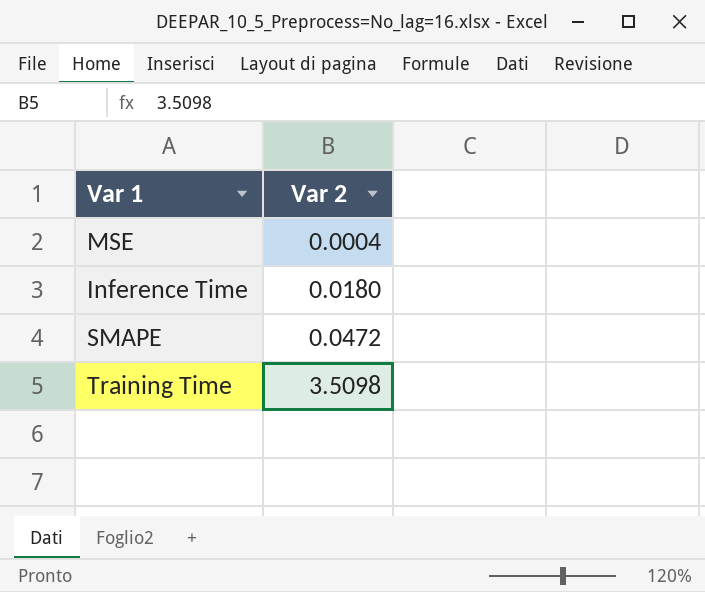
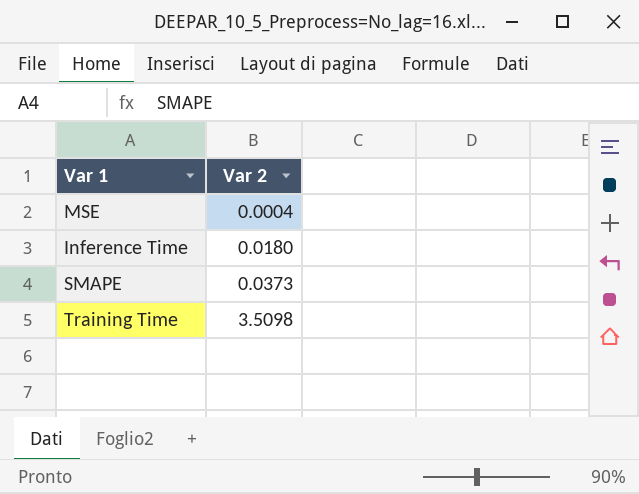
SMAPE | Var 2: 0.0472 -> 0.0373

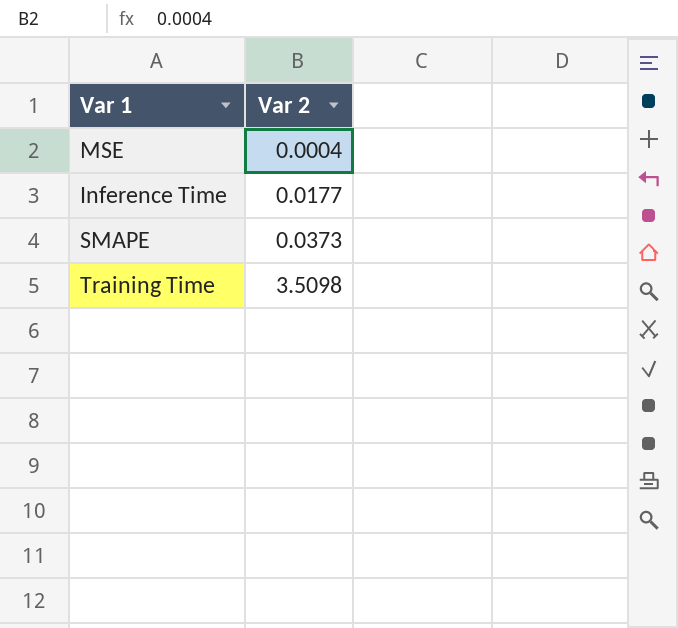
Inference Time | Var 2: 0.0180 -> 0.0177

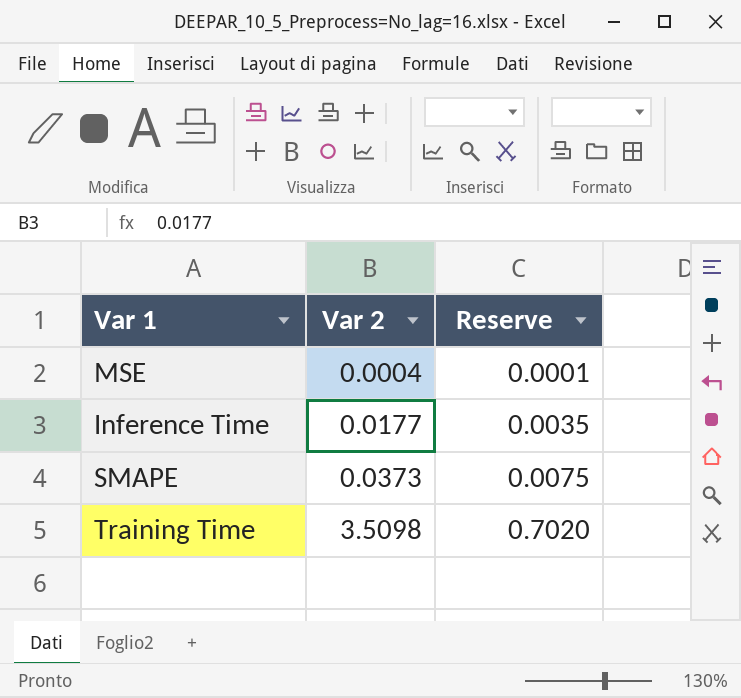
column Reserve | formula: none -> [Var 2] * 0.2

